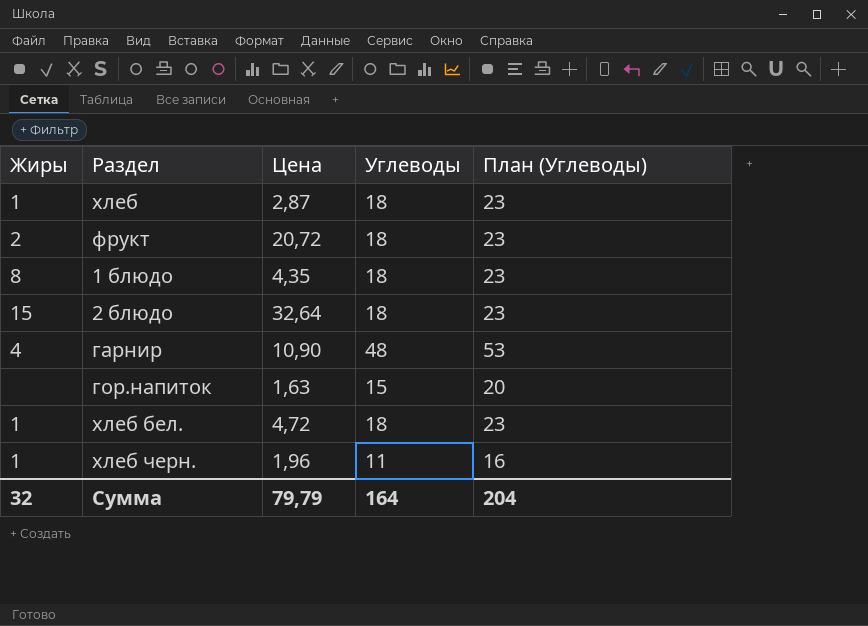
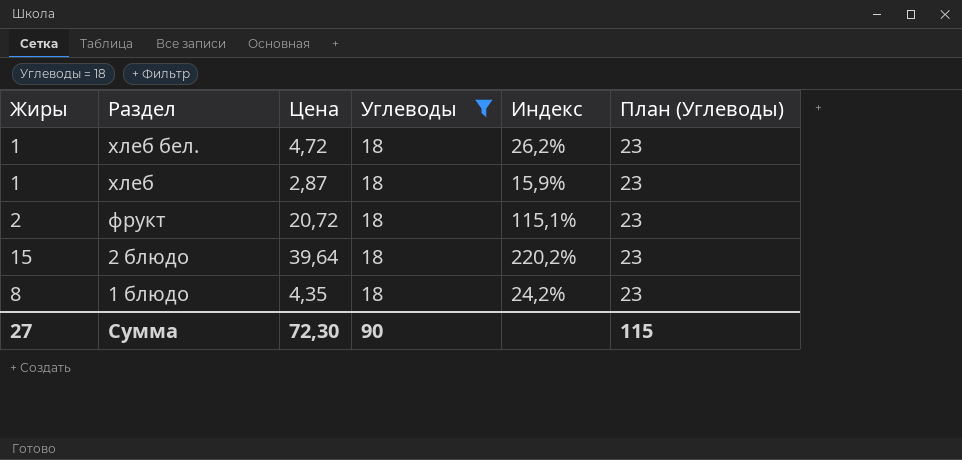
filter: none -> Углеводы = 18
row order: none -> Раздел descending
column Индекс | formula: none -> [Цена] / [Углеводы]
2 блюдо | Цена: 32,64 -> 39,64
Сумма | Жиры: 32 -> 27
Сумма | Цена: 79,79 -> 72,30
Сумма | Углеводы: 164 -> 90
Сумма | План (Углеводы): 204 -> 115

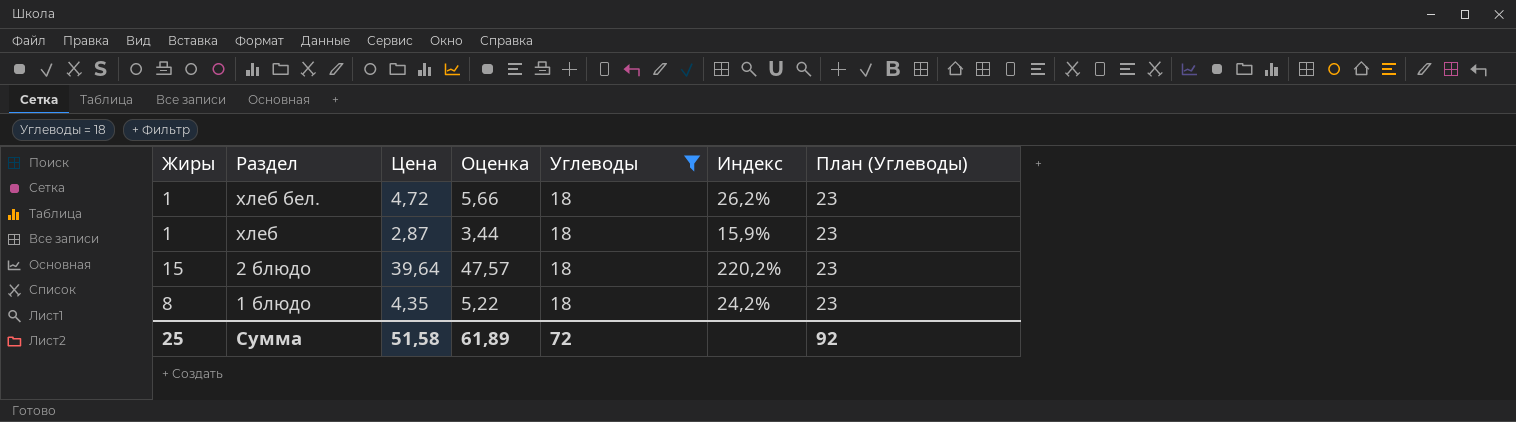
column Оценка | formula: none -> [Цена] * 1,2
row фрукт: 2 | 20,72 | 18 | 115,1% | 23 -> none
Сумма | Жиры: 27 -> 25
Сумма | Цена: 72,30 -> 51,58
Сумма | Углеводы: 90 -> 72
Сумма | План (Углеводы): 115 -> 92

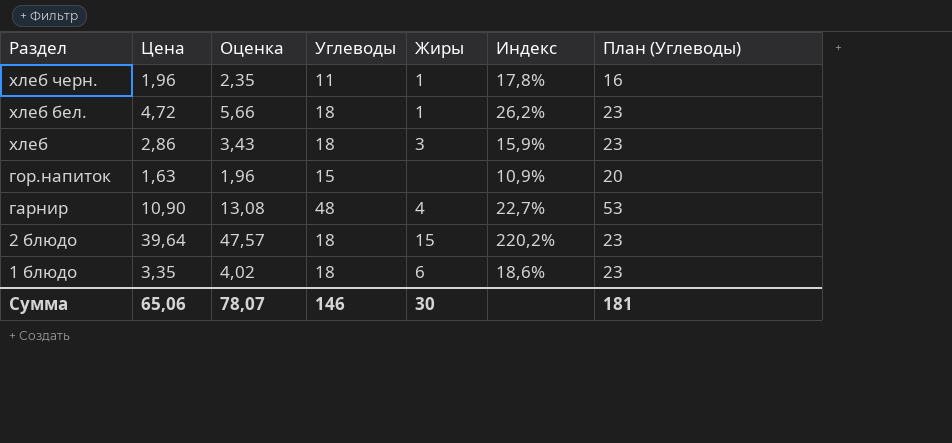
filter: Углеводы = 18 -> none
column Жиры | position: 1 -> 5
хлеб | Цена: 2,87 -> 2,86
хлеб | Оценка: 3,44 -> 3,43
хлеб | Жиры: 1 -> 3
1 блюдо | Цена: 4,35 -> 3,35
1 блюдо | Оценка: 5,22 -> 4,02
1 блюдо | Жиры: 8 -> 6
1 блюдо | Индекс: 24,2% -> 18,6%
Сумма | Цена: 51,58 -> 65,06
Сумма | Оценка: 61,89 -> 78,07
Сумма | Углеводы: 72 -> 146
Сумма | Жиры: 25 -> 30
Сумма | План (Углеводы): 92 -> 181

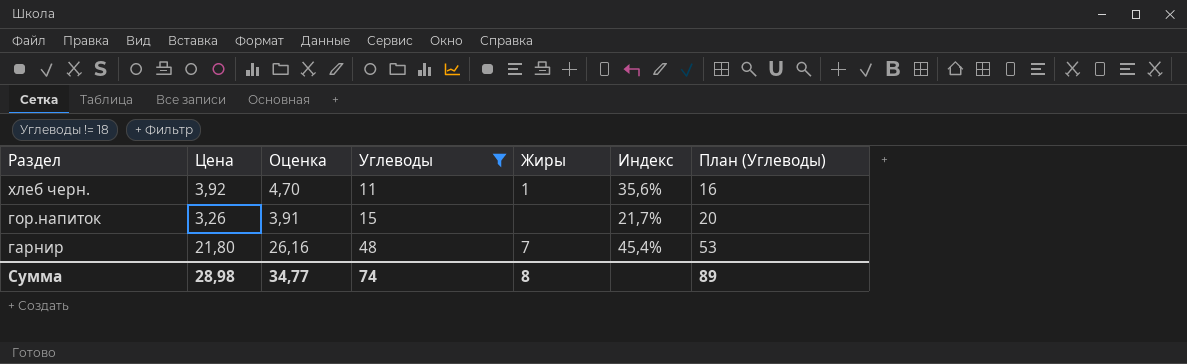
filter: none -> Углеводы != 18
хлеб черн. | Цена: 1,96 -> 3,92
хлеб черн. | Оценка: 2,35 -> 4,70
хлеб черн. | Индекс: 17,8% -> 35,6%
гор.напиток | Цена: 1,63 -> 3,26
гор.напиток | Оценка: 1,96 -> 3,91
гор.напиток | Индекс: 10,9% -> 21,7%
гарнир | Цена: 10,90 -> 21,80
гарнир | Оценка: 13,08 -> 26,16
гарнир | Жиры: 4 -> 7
гарнир | Индекс: 22,7% -> 45,4%
Сумма | Цена: 65,06 -> 28,98
Сумма | Оценка: 78,07 -> 34,77
Сумма | Углеводы: 146 -> 74
Сумма | Жиры: 30 -> 8
Сумма | План (Углеводы): 181 -> 89

